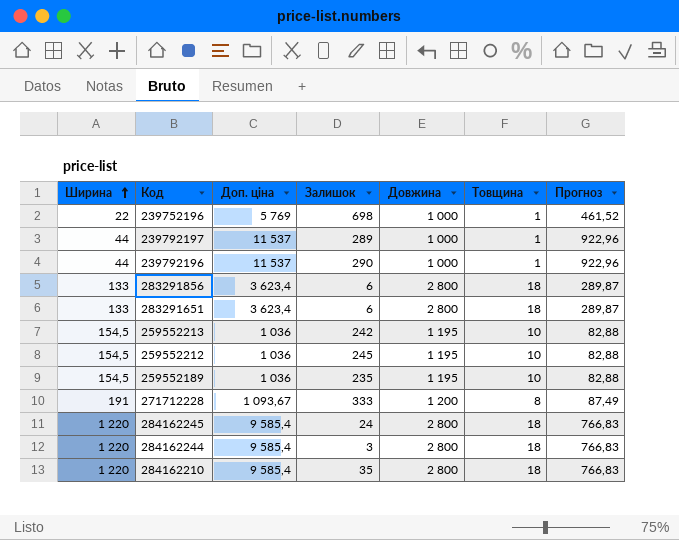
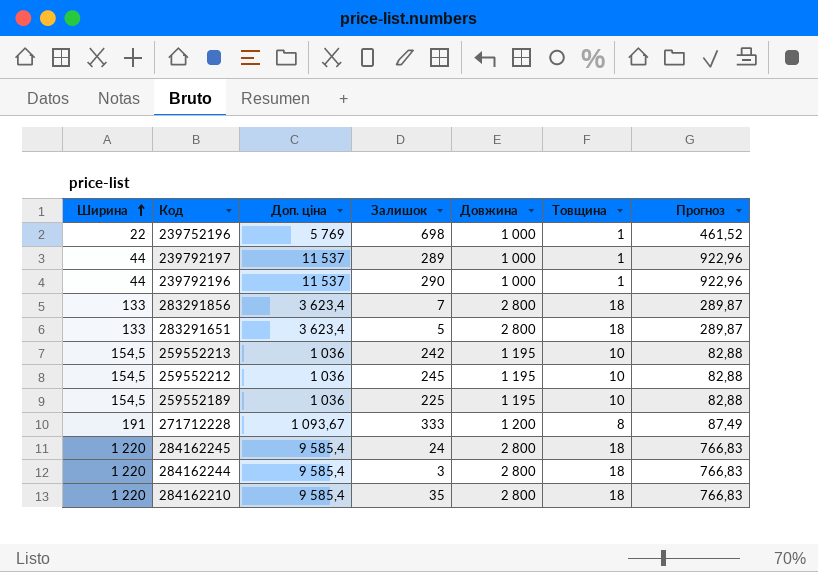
283291856 | Залишок: 6 -> 7
283291651 | Залишок: 6 -> 5
259552189 | Залишок: 235 -> 225

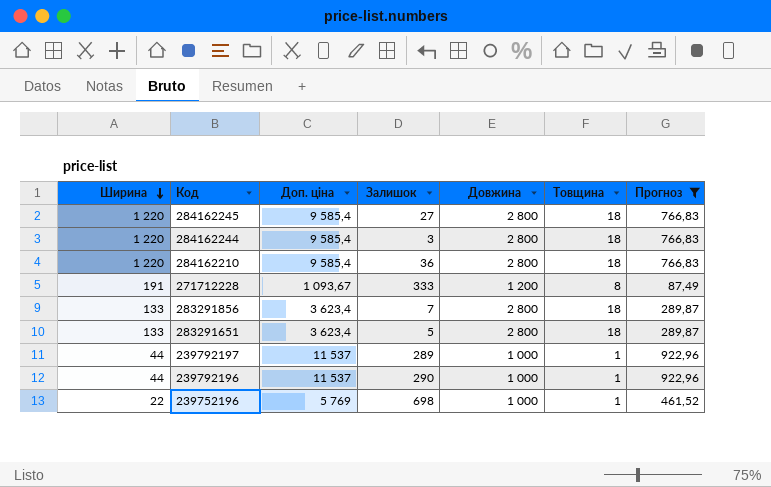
filter: none -> Прогноз != 82,88
row order: Ширина ascending -> Ширина descending
284162245 | Залишок: 24 -> 27
284162210 | Залишок: 35 -> 36

